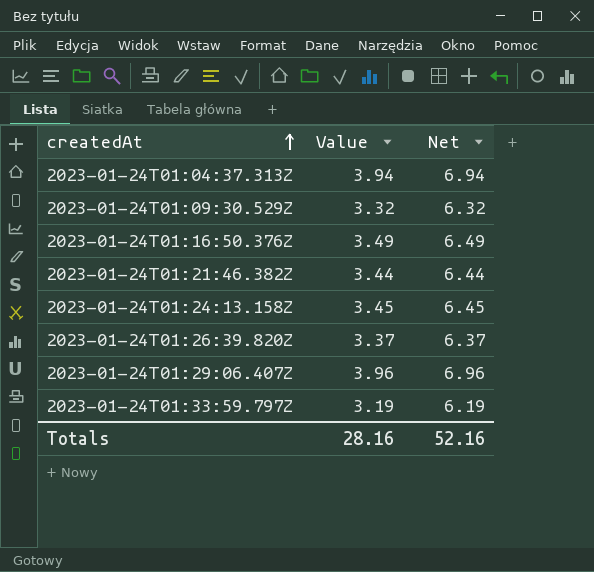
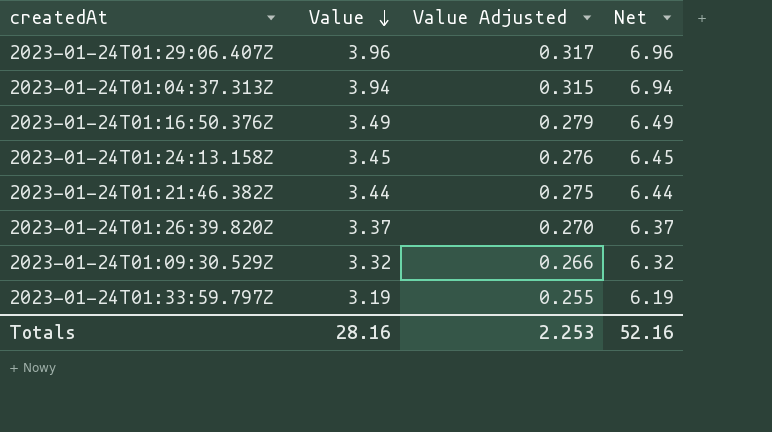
row order: createdAt ascending -> Value descending
column Value Adjusted | formula: none -> [Value] * 0.08

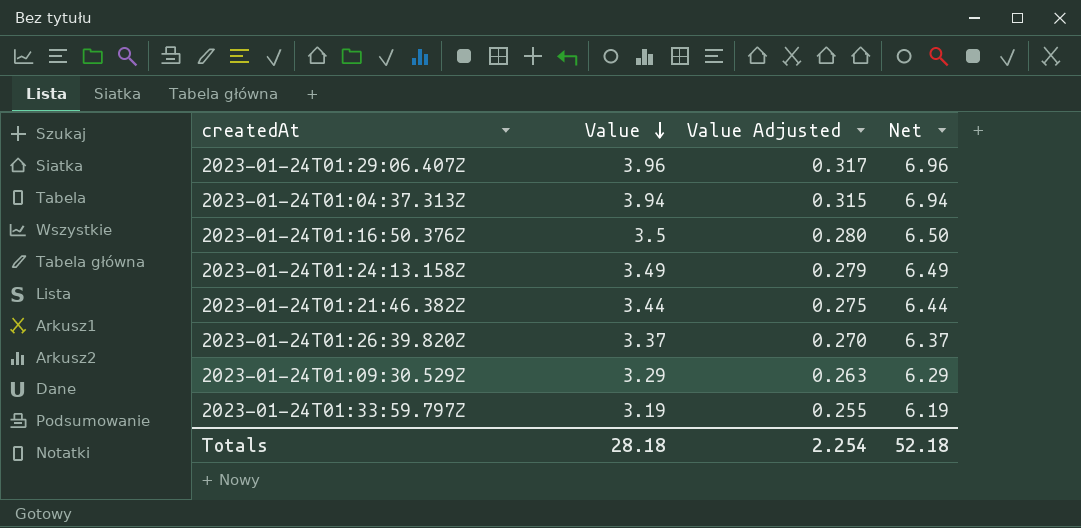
2023-01-24T01:16:50.376Z | Value: 3.49 -> 3.5
2023-01-24T01:16:50.376Z | Value Adjusted: 0.279 -> 0.280
2023-01-24T01:16:50.376Z | Net: 6.49 -> 6.50
2023-01-24T01:24:13.158Z | Value: 3.45 -> 3.49
2023-01-24T01:24:13.158Z | Value Adjusted: 0.276 -> 0.279
2023-01-24T01:24:13.158Z | Net: 6.45 -> 6.49
2023-01-24T01:09:30.529Z | Value: 3.32 -> 3.29
2023-01-24T01:09:30.529Z | Value Adjusted: 0.266 -> 0.263
2023-01-24T01:09:30.529Z | Net: 6.32 -> 6.29
Totals | Value: 28.16 -> 28.18
Totals | Value Adjusted: 2.253 -> 2.254
Totals | Net: 52.16 -> 52.18

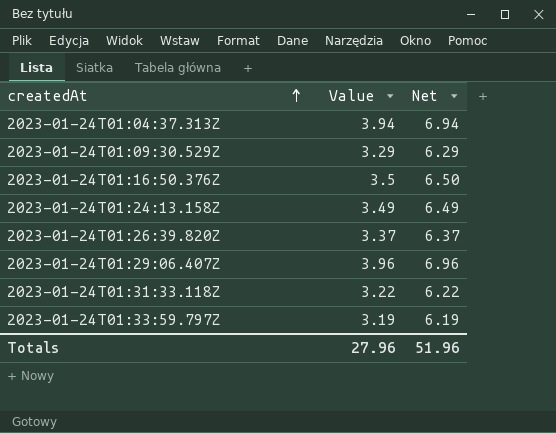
row order: Value descending -> createdAt ascending
column Value Adjusted | formula: [Value] * 0.08 -> none
row 2023-01-24T01:21:46.382Z: 3.44 | 0.275 | 6.44 -> none
row 2023-01-24T01:31:33.118Z: none -> 3.22 | 6.22
Totals | Value: 28.18 -> 27.96
Totals | Net: 52.18 -> 51.96

